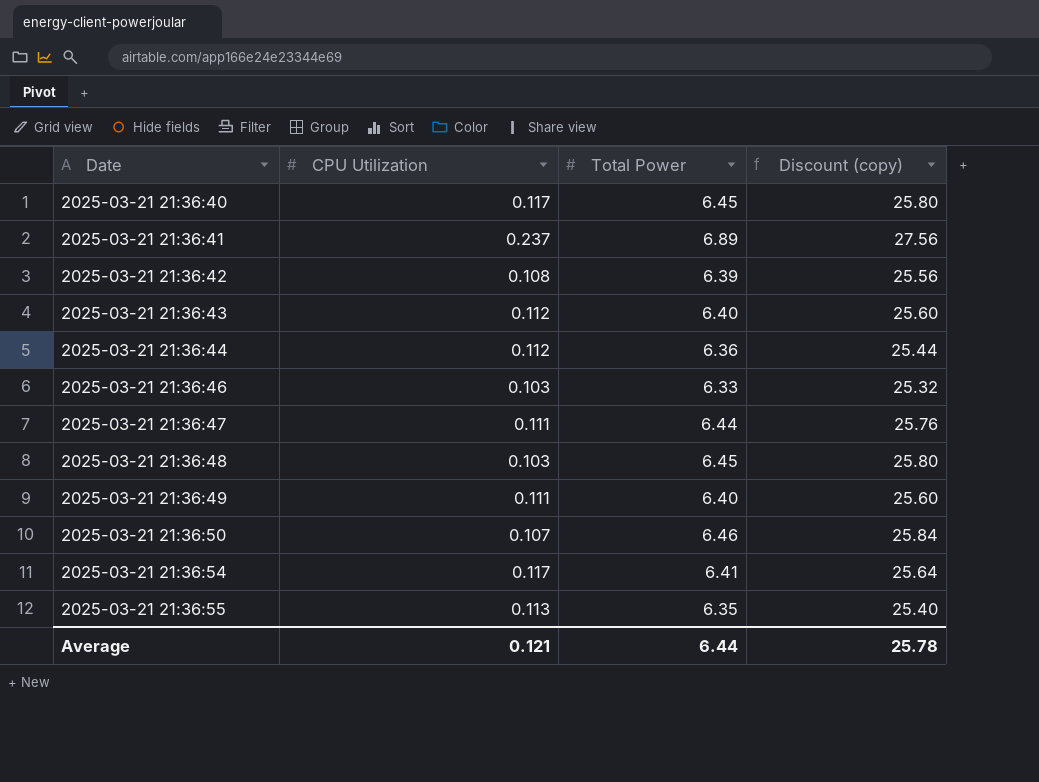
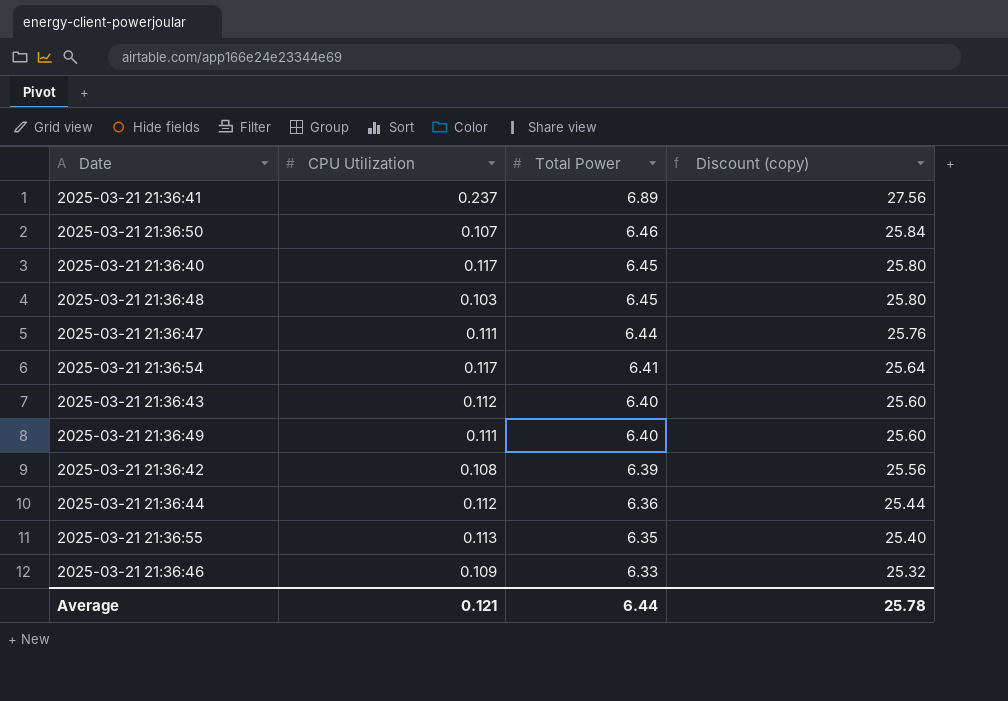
row order: Date ascending -> Total Power descending
2025-03-21 21:36:46 | CPU Utilization: 0.103 -> 0.109

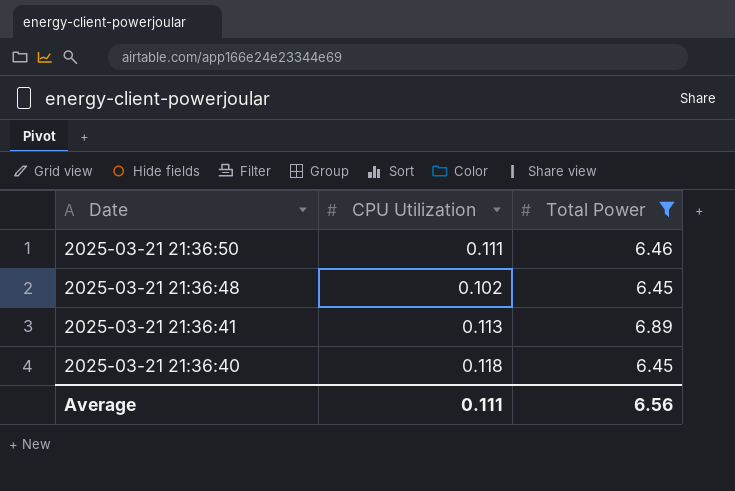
filter: none -> Total Power >= 6.45
row order: Total Power descending -> Date descending
column Discount (copy) | formula: [Total Power] * 4 -> none
2025-03-21 21:36:50 | CPU Utilization: 0.107 -> 0.111
2025-03-21 21:36:48 | CPU Utilization: 0.103 -> 0.102
2025-03-21 21:36:41 | CPU Utilization: 0.237 -> 0.113
2025-03-21 21:36:40 | CPU Utilization: 0.117 -> 0.118
Average | CPU Utilization: 0.121 -> 0.111
Average | Total Power: 6.44 -> 6.56

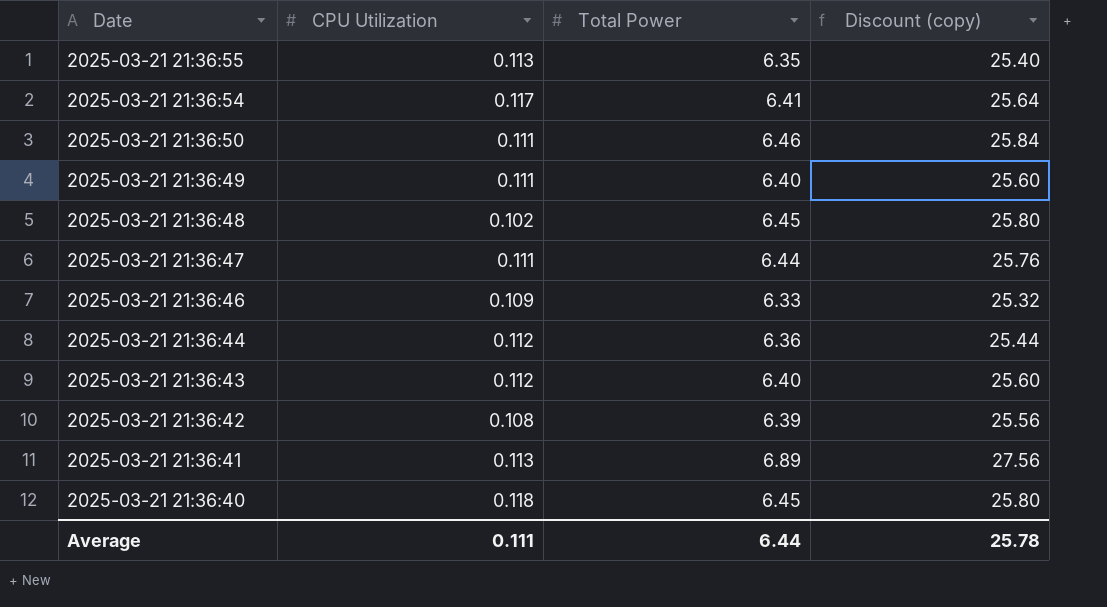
filter: Total Power >= 6.45 -> none
column Discount (copy) | formula: none -> [Total Power] * 4
Average | Total Power: 6.56 -> 6.44

